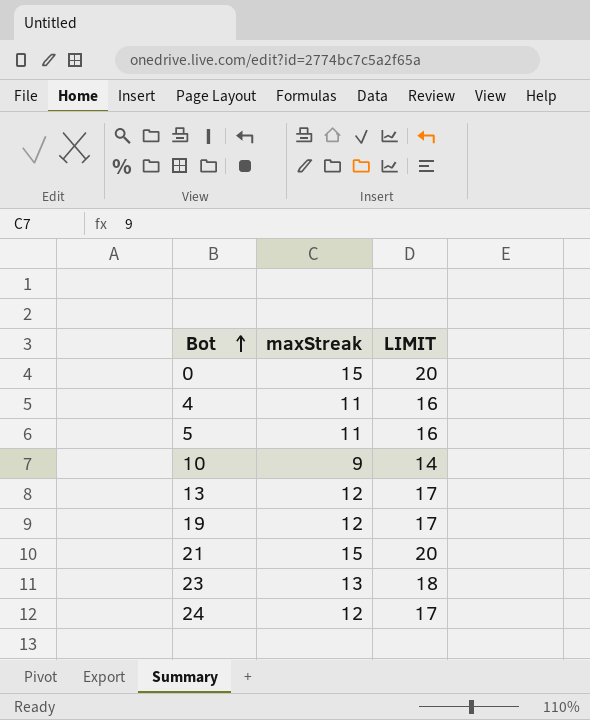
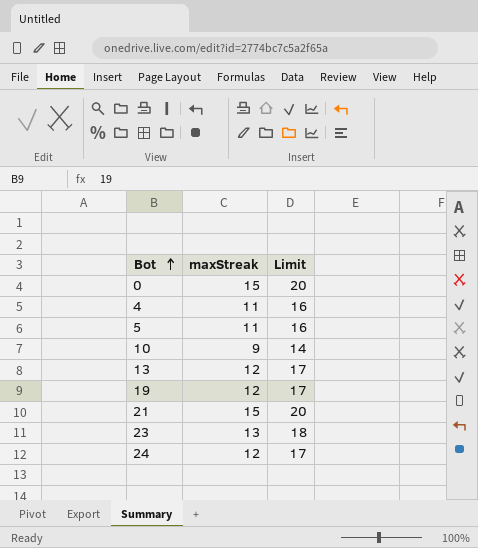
column name: LIMIT -> Limit

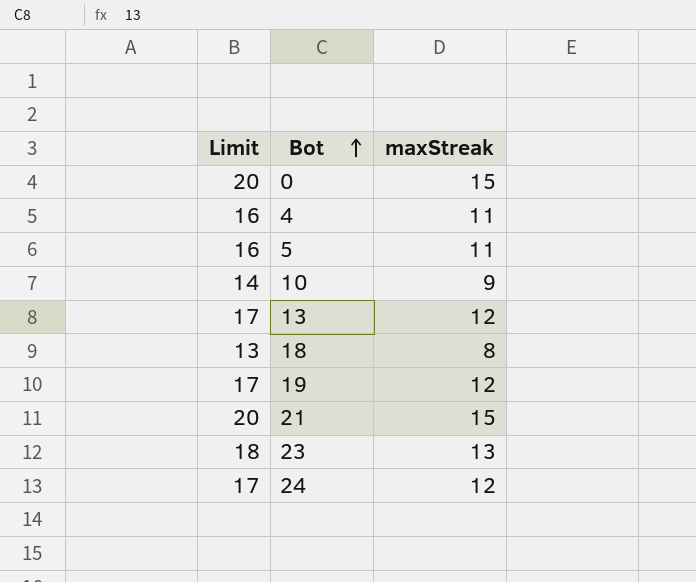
column Limit | position: 3 -> 1
row 18: none -> 13 | 8

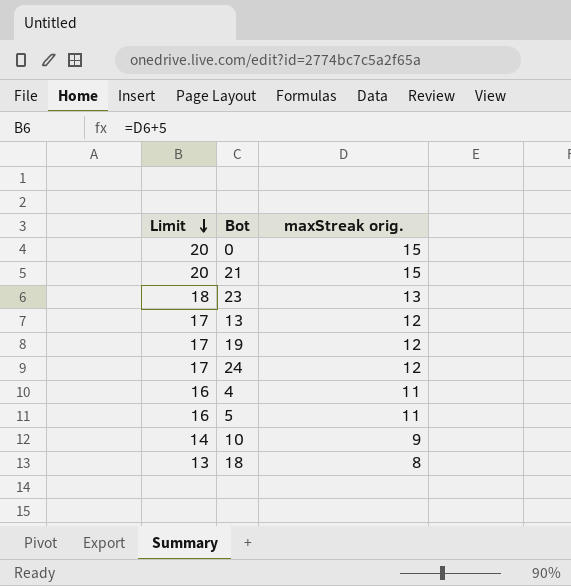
row order: Bot ascending -> Limit descending
column name: maxStreak -> maxStreak orig.

